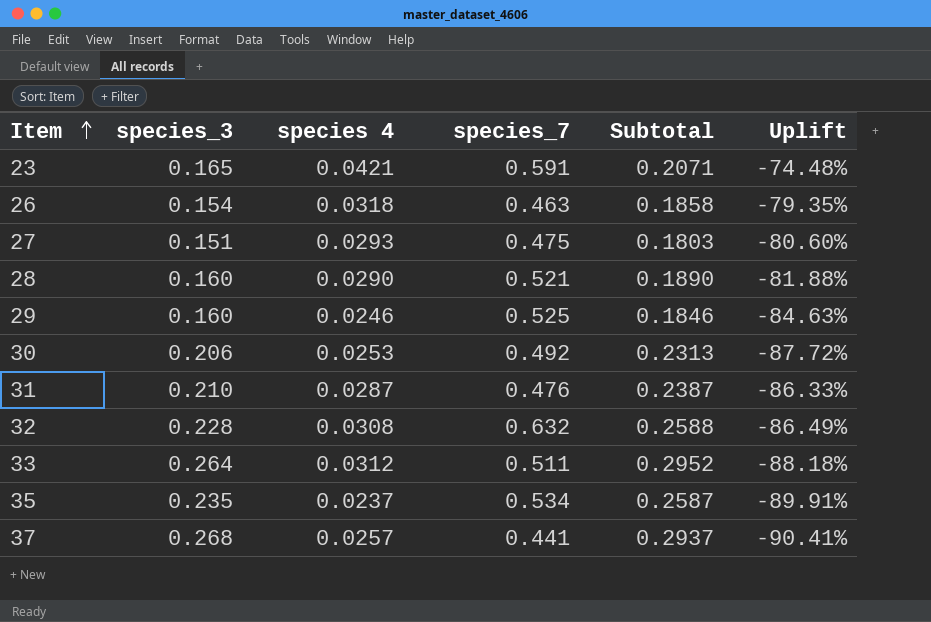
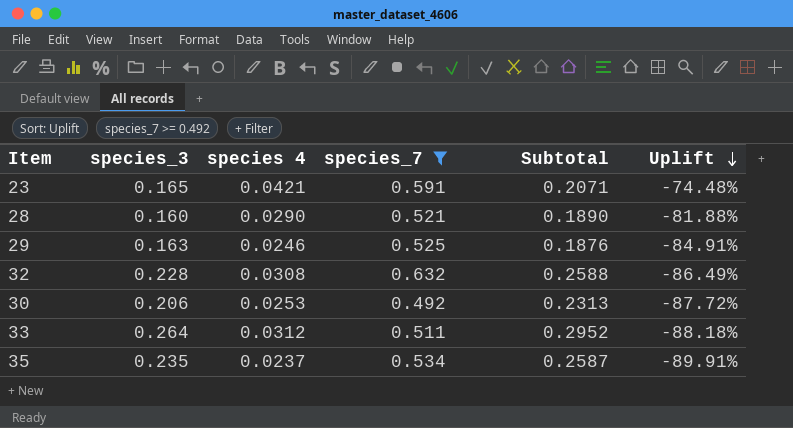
filter: none -> species_7 >= 0.492
row order: Item ascending -> Uplift descending
29 | species_3: 0.160 -> 0.163
29 | Subtotal: 0.1846 -> 0.1876
29 | Uplift: -84.63% -> -84.91%

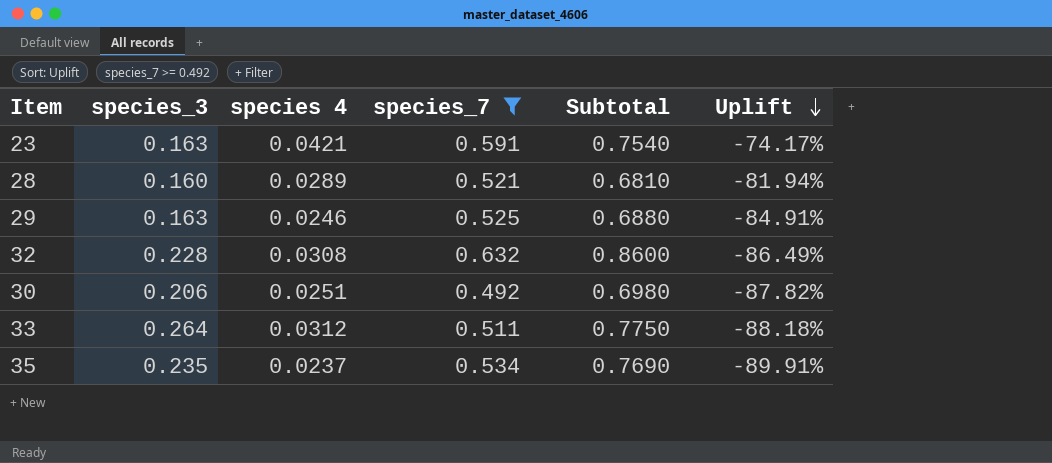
column Subtotal | formula: [species_3] + [species 4] -> [species_3] + [species_7]
23 | species_3: 0.165 -> 0.163
23 | Uplift: -74.48% -> -74.17%
28 | species 4: 0.0290 -> 0.0289
28 | Uplift: -81.88% -> -81.94%
30 | species 4: 0.0253 -> 0.0251
30 | Uplift: -87.72% -> -87.82%

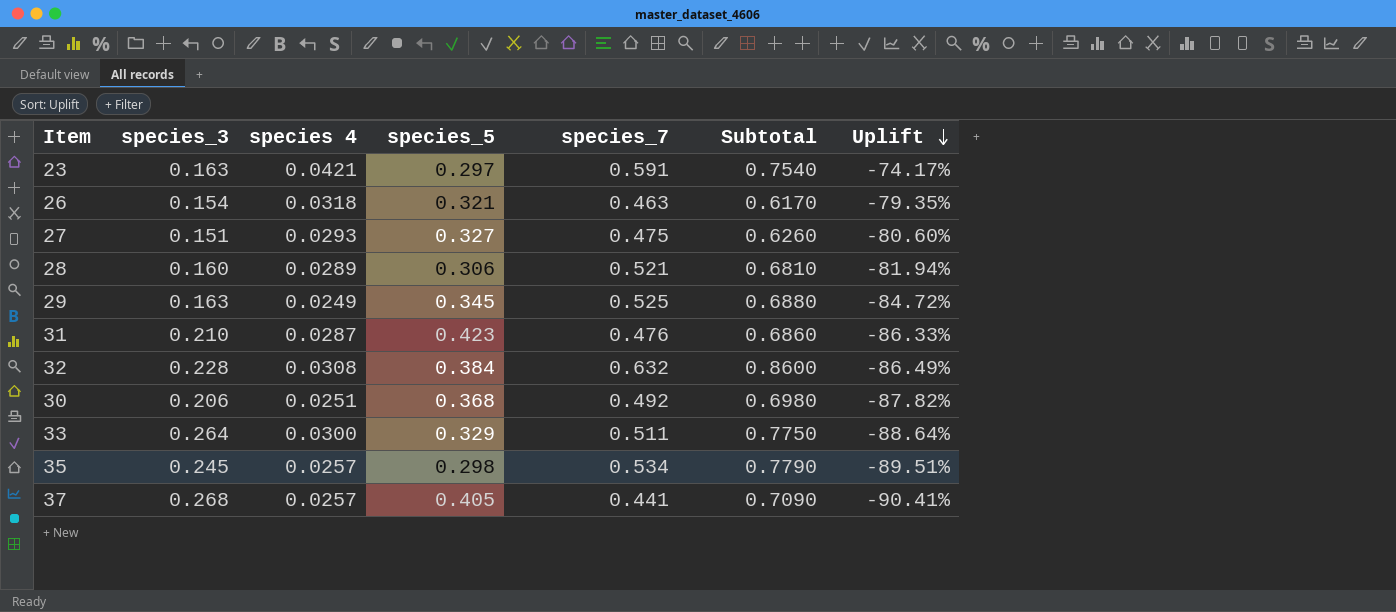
filter: species_7 >= 0.492 -> none
column species_5 | position: none -> 4
29 | species 4: 0.0246 -> 0.0249
29 | Uplift: -84.91% -> -84.72%
33 | species 4: 0.0312 -> 0.0300
33 | Uplift: -88.18% -> -88.64%
35 | species_3: 0.235 -> 0.245
35 | species 4: 0.0237 -> 0.0257
35 | Subtotal: 0.7690 -> 0.7790
35 | Uplift: -89.91% -> -89.51%

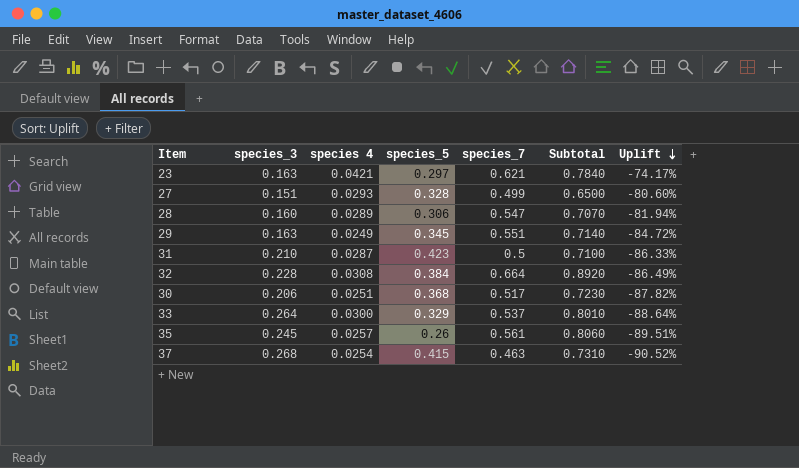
row 26: 0.154 | 0.0318 | 0.321 | 0.463 | 0.6170 | -79.35% -> none
23 | species_7: 0.591 -> 0.621
23 | Subtotal: 0.7540 -> 0.7840
27 | species_5: 0.327 -> 0.328
27 | species_7: 0.475 -> 0.499
27 | Subtotal: 0.6260 -> 0.6500
28 | species_7: 0.521 -> 0.547
28 | Subtotal: 0.6810 -> 0.7070
29 | species_7: 0.525 -> 0.551
29 | Subtotal: 0.6880 -> 0.7140
31 | species_7: 0.476 -> 0.5
31 | Subtotal: 0.6860 -> 0.7100
32 | species_7: 0.632 -> 0.664
32 | Subtotal: 0.8600 -> 0.8920
30 | species_7: 0.492 -> 0.517
30 | Subtotal: 0.6980 -> 0.7230
33 | species_7: 0.511 -> 0.537
33 | Subtotal: 0.7750 -> 0.8010
35 | species_5: 0.298 -> 0.26
35 | species_7: 0.534 -> 0.561
35 | Subtotal: 0.7790 -> 0.8060
37 | species 4: 0.0257 -> 0.0254
37 | species_5: 0.405 -> 0.415
37 | species_7: 0.441 -> 0.463
37 | Subtotal: 0.7090 -> 0.7310
37 | Uplift: -90.41% -> -90.52%

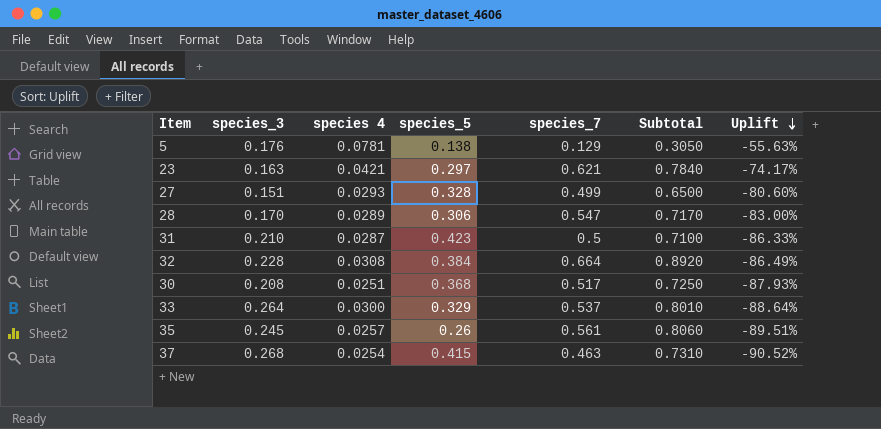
row 29: 0.163 | 0.0249 | 0.345 | 0.551 | 0.7140 | -84.72% -> none
row 5: none -> 0.176 | 0.0781 | 0.138 | 0.129 | 0.3050 | -55.63%
28 | species_3: 0.160 -> 0.170
28 | Subtotal: 0.7070 -> 0.7170
28 | Uplift: -81.94% -> -83.00%
30 | species_3: 0.206 -> 0.208
30 | Subtotal: 0.7230 -> 0.7250
30 | Uplift: -87.82% -> -87.93%

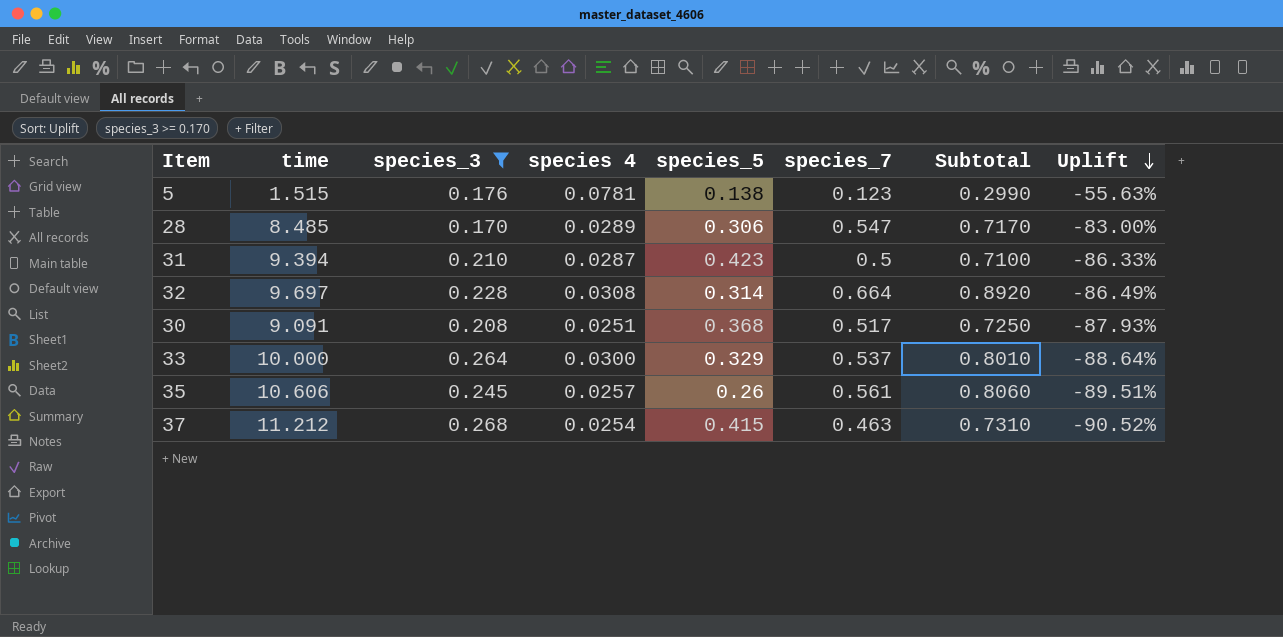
filter: none -> species_3 >= 0.170
column time | position: none -> 2
5 | species_7: 0.129 -> 0.123
5 | Subtotal: 0.3050 -> 0.2990
32 | species_5: 0.384 -> 0.314

